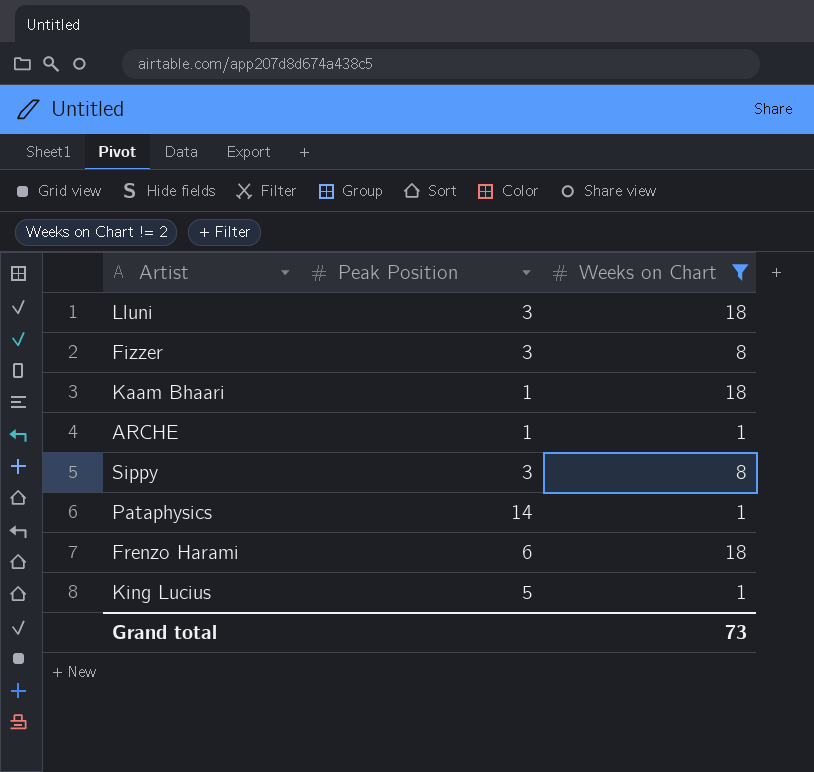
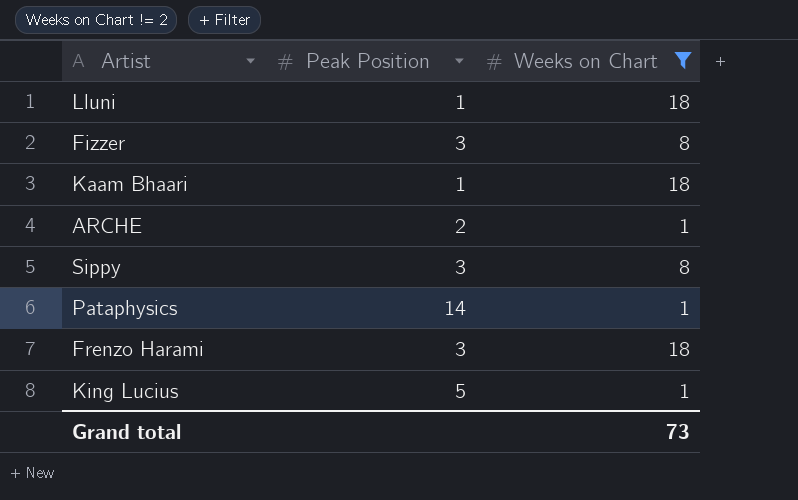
Lluni | Peak Position: 3 -> 1
ARCHE | Peak Position: 1 -> 2
Frenzo Harami | Peak Position: 6 -> 3

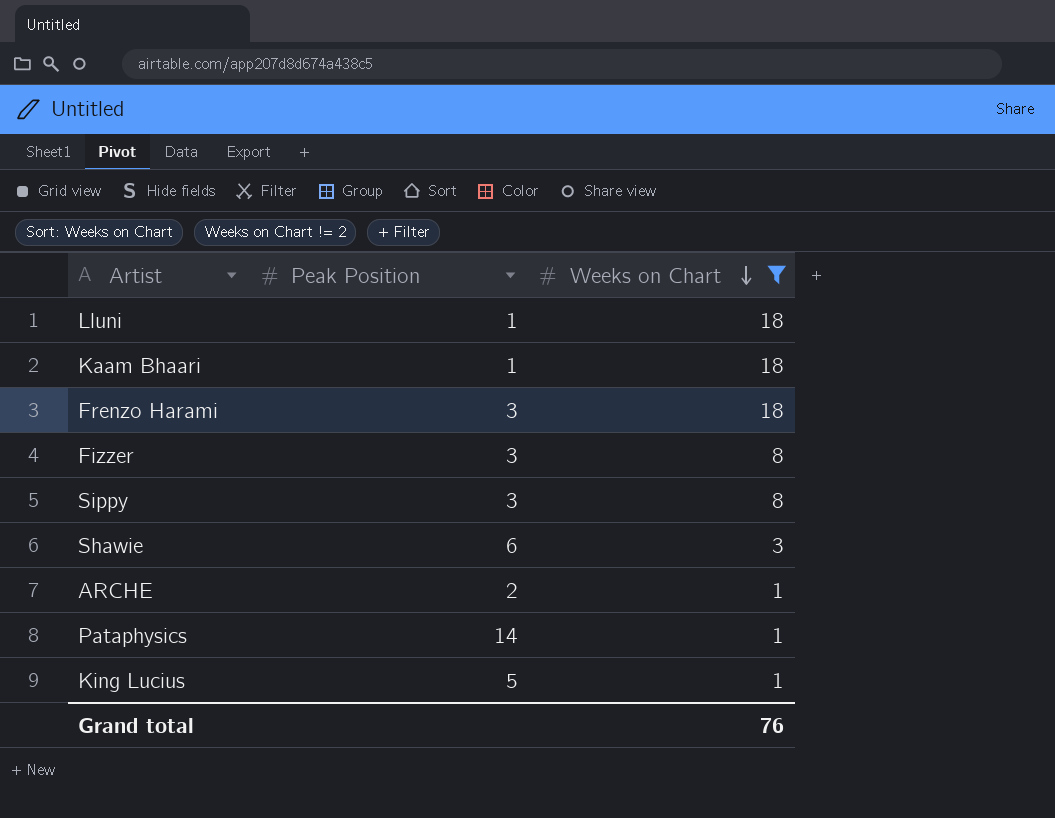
row order: none -> Weeks on Chart descending
row Shawie: none -> 6 | 3
Grand total | Weeks on Chart: 73 -> 76

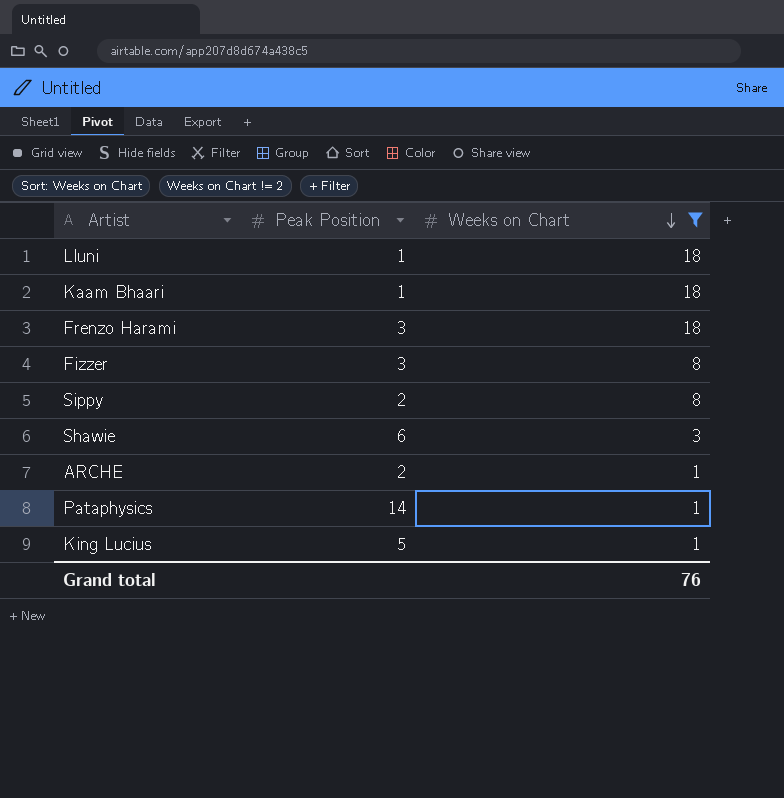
Sippy | Peak Position: 3 -> 2

